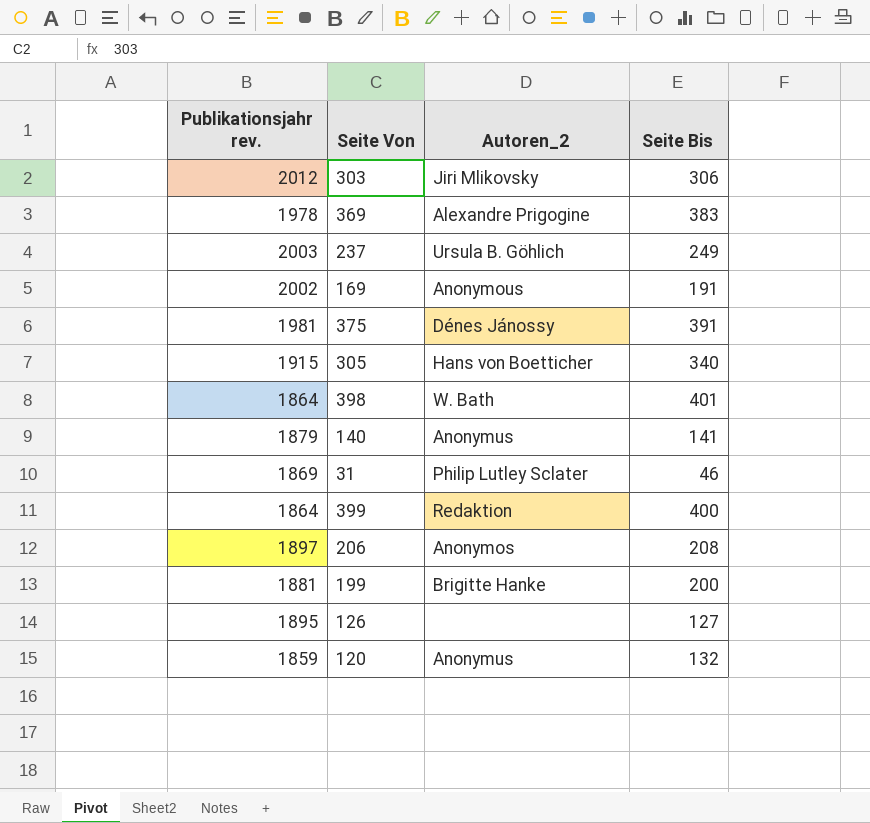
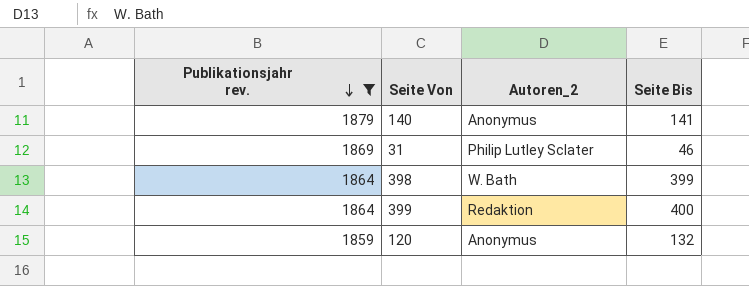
filter: none -> Publikationsjahr rev. <= 1879
row order: none -> Publikationsjahr rev. descending
398 | Seite Bis: 401 -> 399

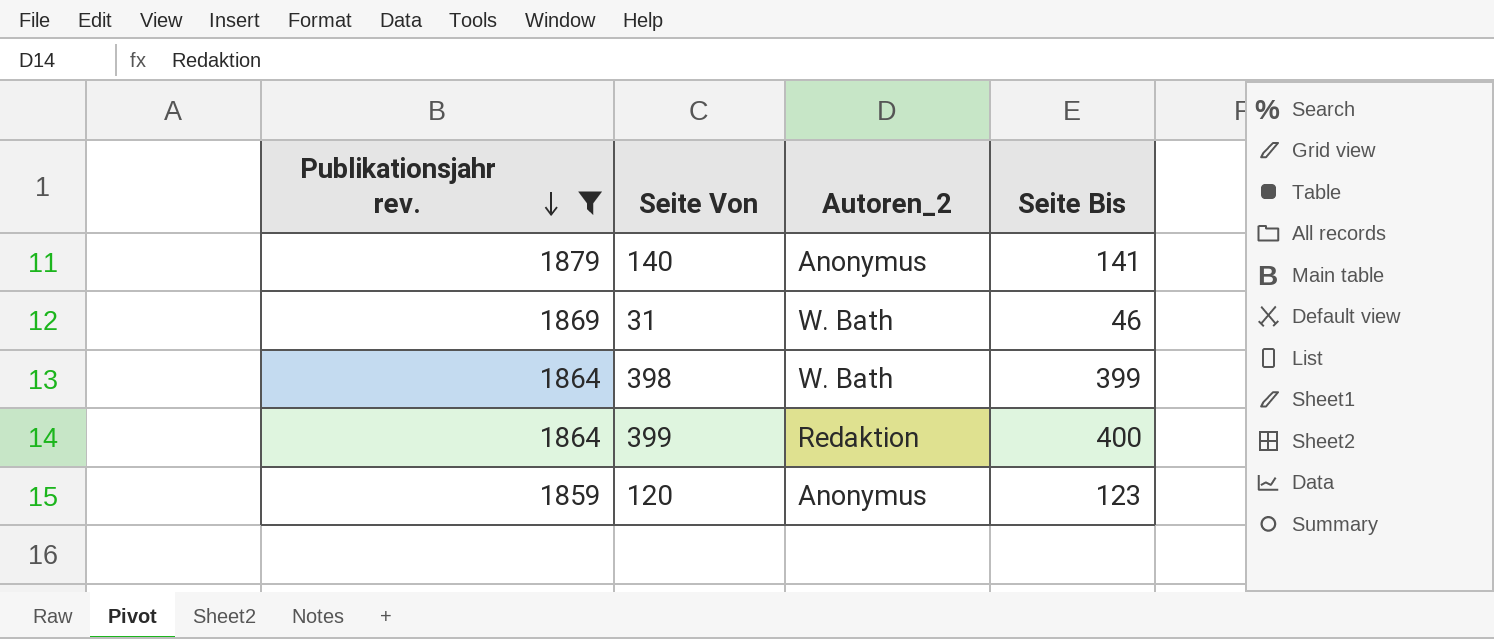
31 | Autoren_2: Philip Lutley Sclater -> W. Bath
120 | Seite Bis: 132 -> 123

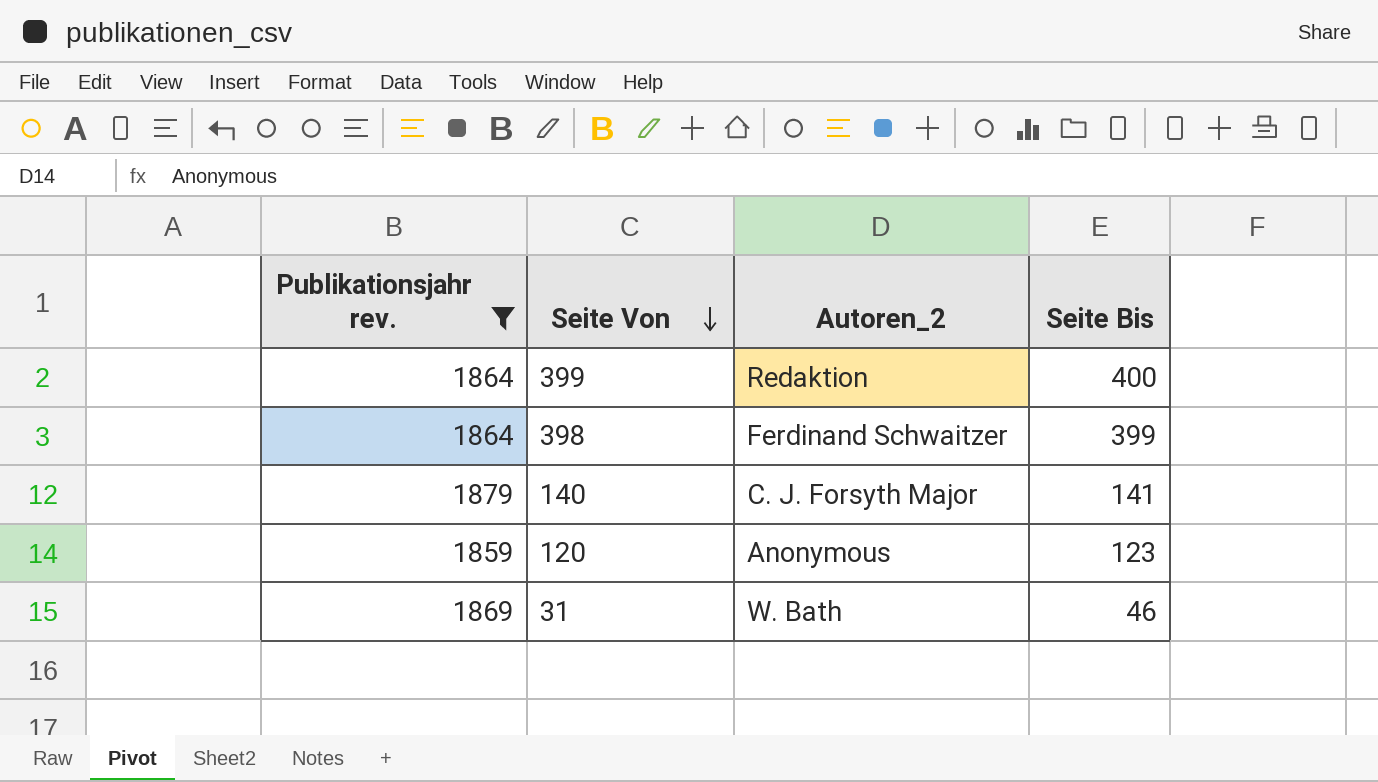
row order: Publikationsjahr rev. descending -> Seite Von descending
398 | Autoren_2: W. Bath -> Ferdinand Schwaitzer
140 | Autoren_2: Anonymus -> C. J. Forsyth Major
120 | Autoren_2: Anonymus -> Anonymous

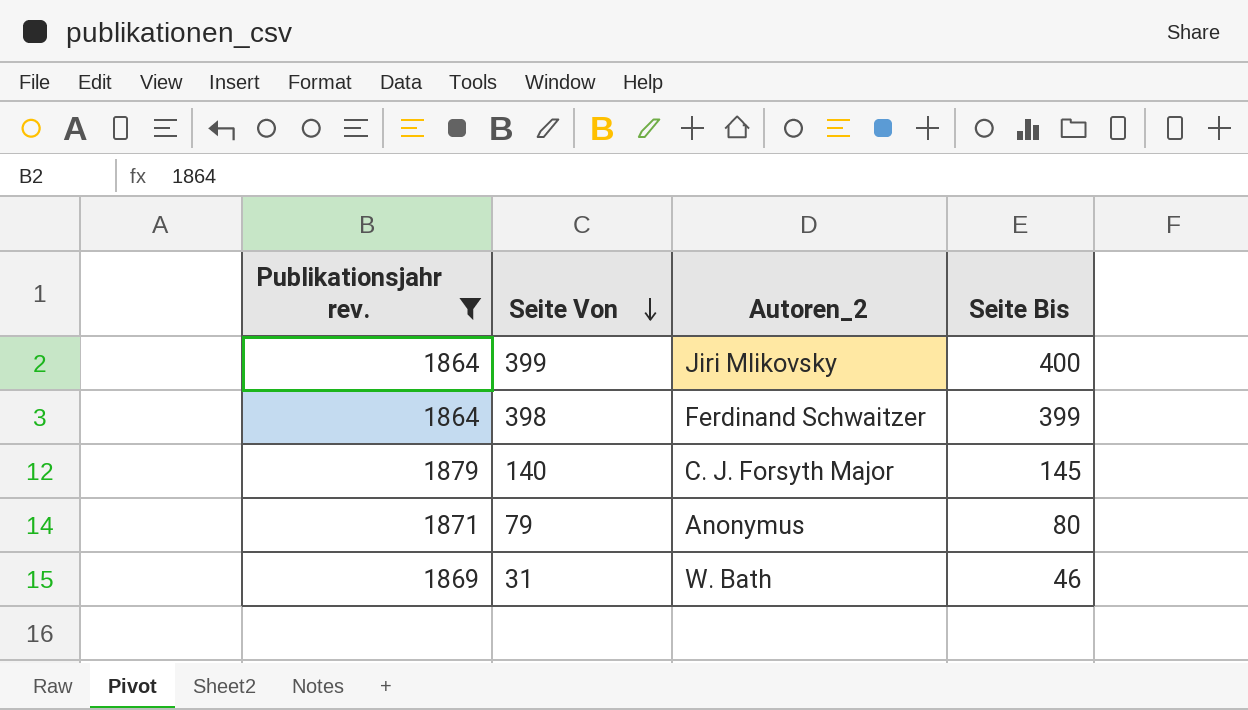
row 120: 1859 | Anonymous | 123 -> none
399 | Autoren_2: Redaktion -> Jiri Mlikovsky
140 | Seite Bis: 141 -> 145
row 79: none -> 1871 | Anonymus | 80

